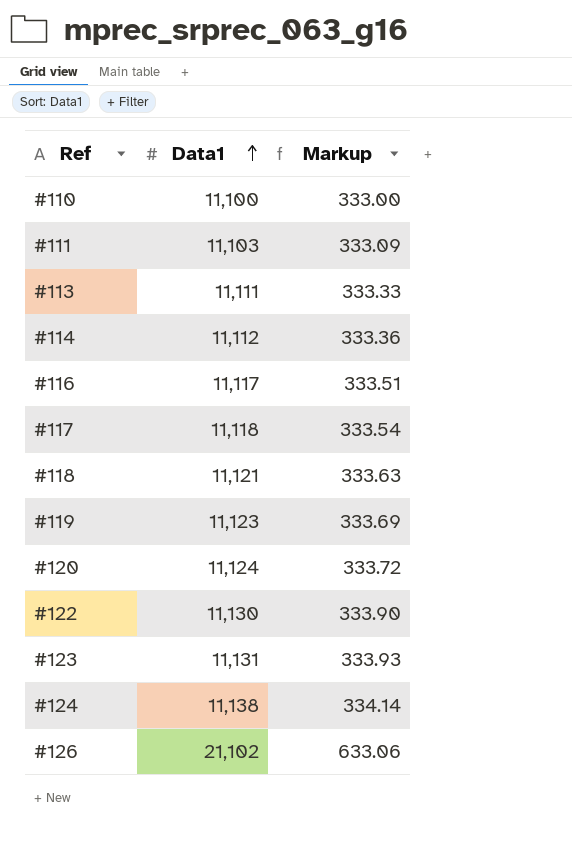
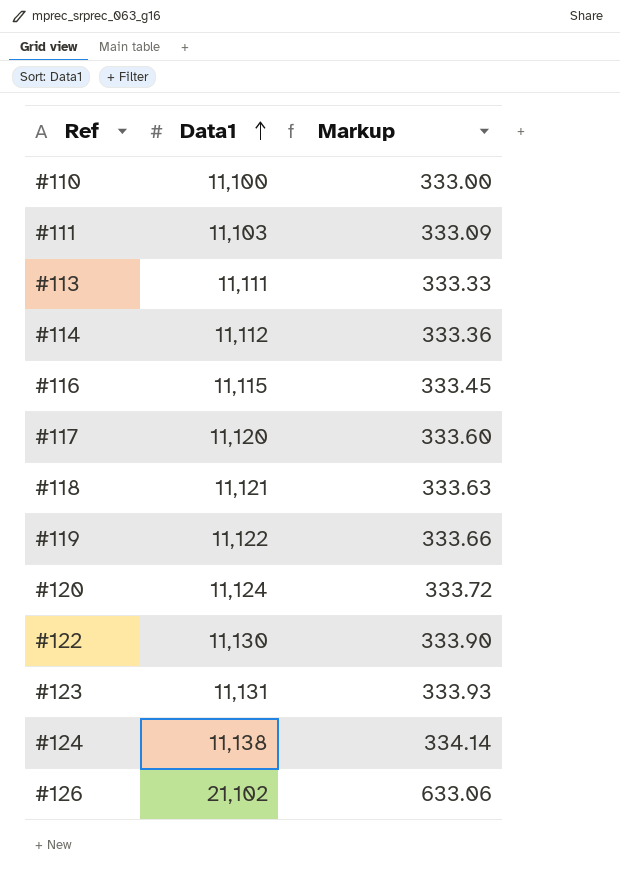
#116 | Data1: 11,117 -> 11,115
#116 | Markup: 333.51 -> 333.45
#117 | Data1: 11,118 -> 11,120
#117 | Markup: 333.54 -> 333.60
#119 | Data1: 11,123 -> 11,122
#119 | Markup: 333.69 -> 333.66

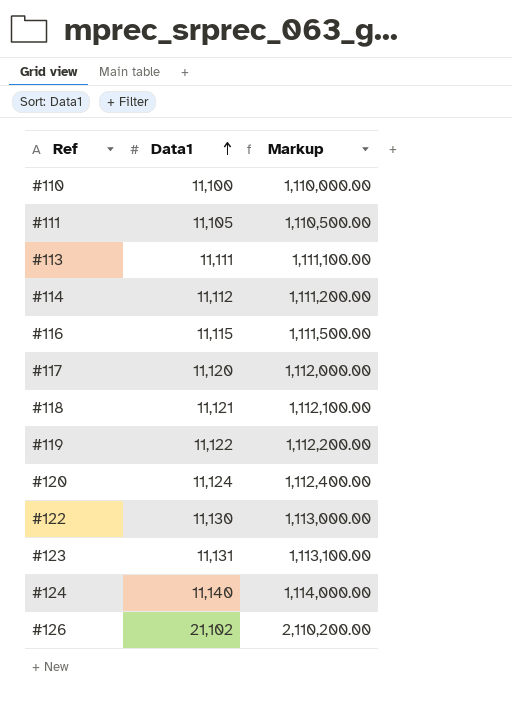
column Markup | formula: [Data1] * 0.03 -> [Data1] * 100
#111 | Data1: 11,103 -> 11,105
#124 | Data1: 11,138 -> 11,140

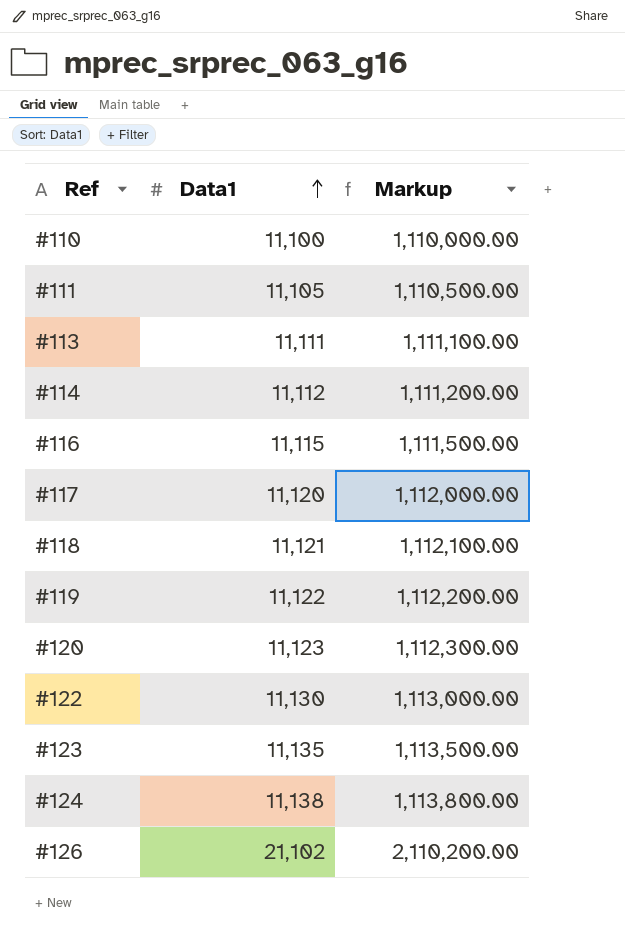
#120 | Data1: 11,124 -> 11,123
#120 | Markup: 1,112,400.00 -> 1,112,300.00
#123 | Data1: 11,131 -> 11,135
#123 | Markup: 1,113,100.00 -> 1,113,500.00
#124 | Data1: 11,140 -> 11,138
#124 | Markup: 1,114,000.00 -> 1,113,800.00

